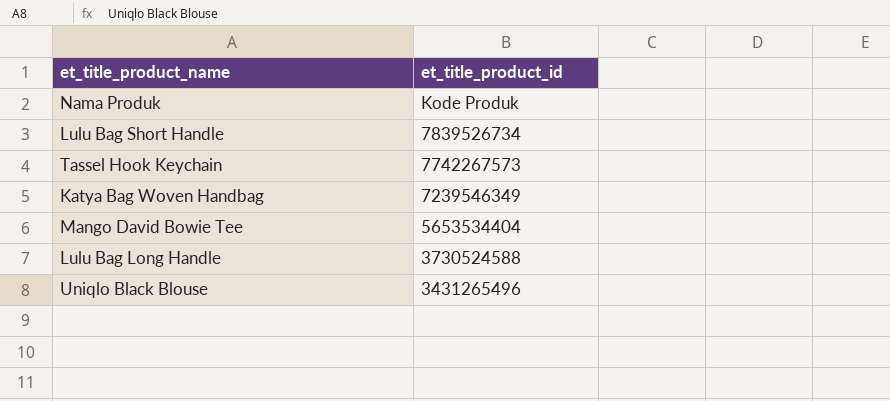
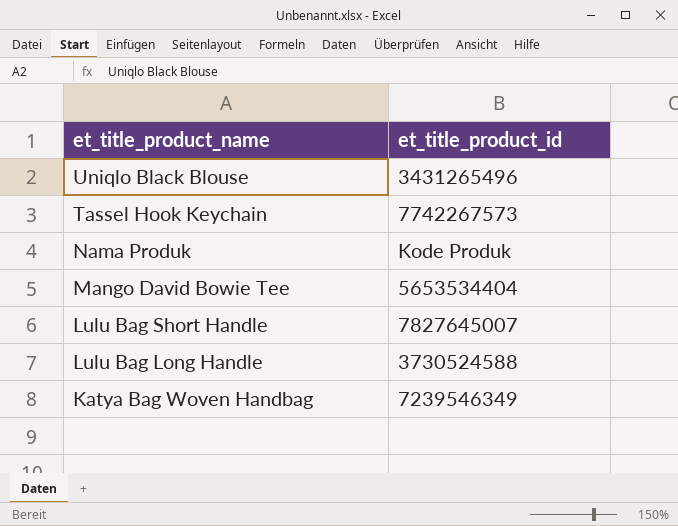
row order: et_title_product_id descending -> et_title_product_name descending
Lulu Bag Short Handle | et_title_product_id: 7839526734 -> 7827645007

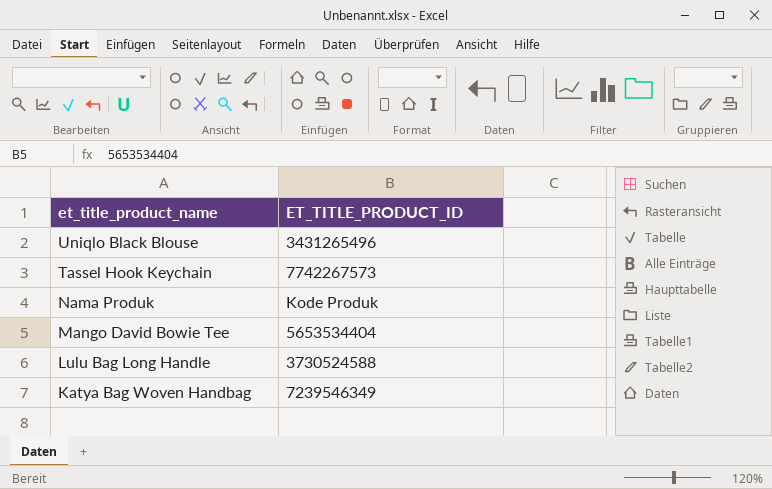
column name: et_title_product_id -> ET_TITLE_PRODUCT_ID
row Lulu Bag Short Handle: 7827645007 -> none

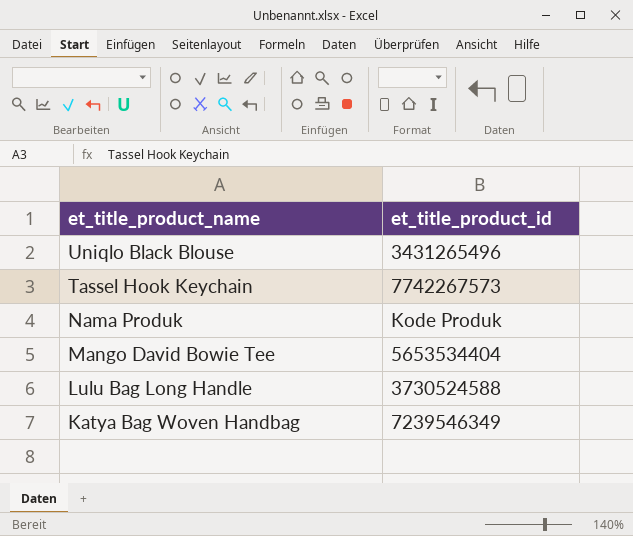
column name: ET_TITLE_PRODUCT_ID -> et_title_product_id

